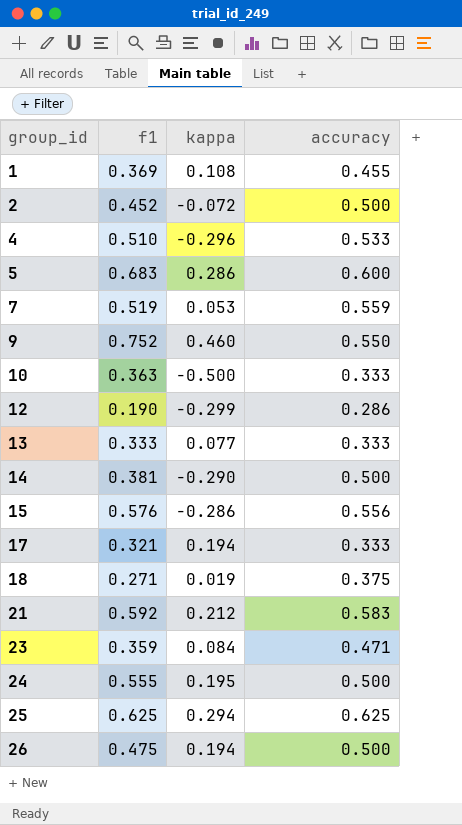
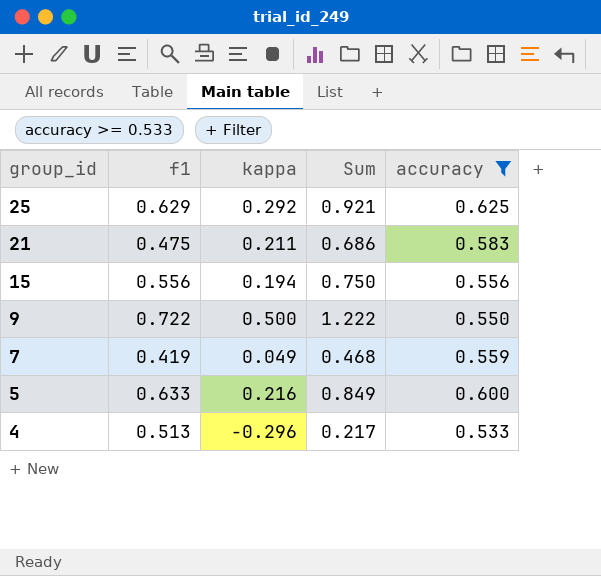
filter: none -> accuracy >= 0.533
row order: group_id ascending -> group_id descending
column Sum | formula: none -> [f1] + [kappa]
25 | f1: 0.625 -> 0.629
25 | kappa: 0.294 -> 0.292
21 | f1: 0.592 -> 0.475
21 | kappa: 0.212 -> 0.211
15 | f1: 0.576 -> 0.556
15 | kappa: -0.286 -> 0.194
9 | f1: 0.752 -> 0.722
9 | kappa: 0.460 -> 0.500
7 | f1: 0.519 -> 0.419
7 | kappa: 0.053 -> 0.049
5 | f1: 0.683 -> 0.633
5 | kappa: 0.286 -> 0.216
4 | f1: 0.510 -> 0.513

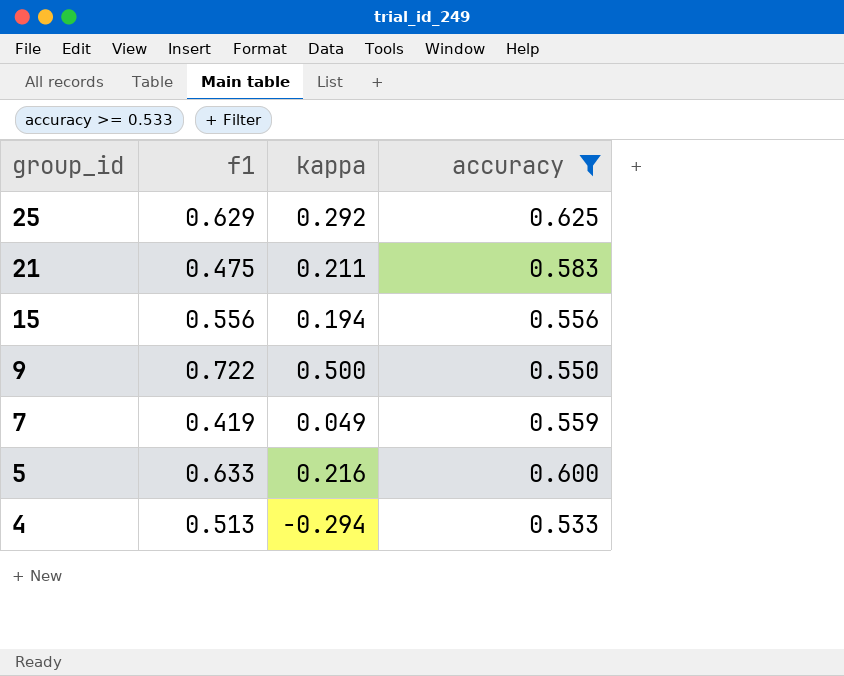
column Sum | formula: [f1] + [kappa] -> none
4 | kappa: -0.296 -> -0.294

